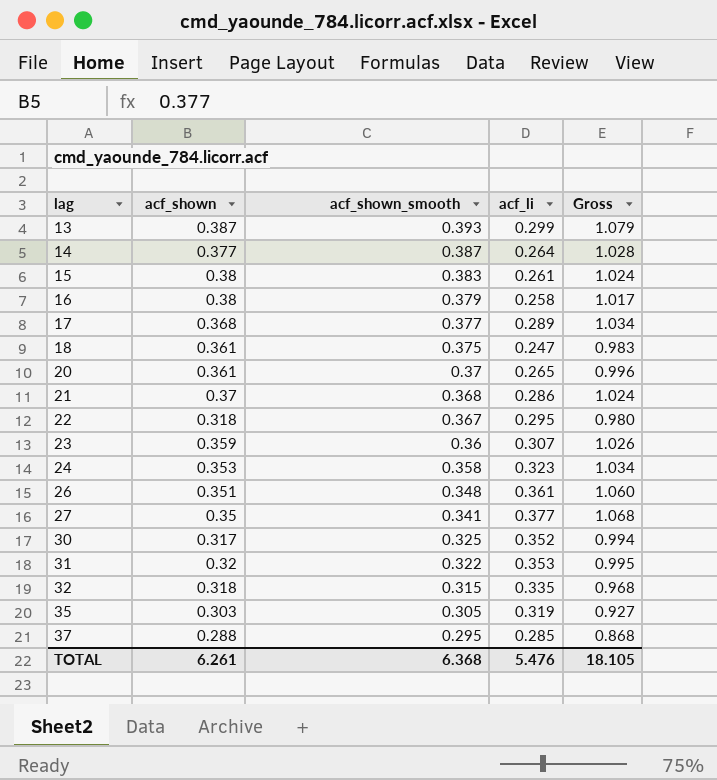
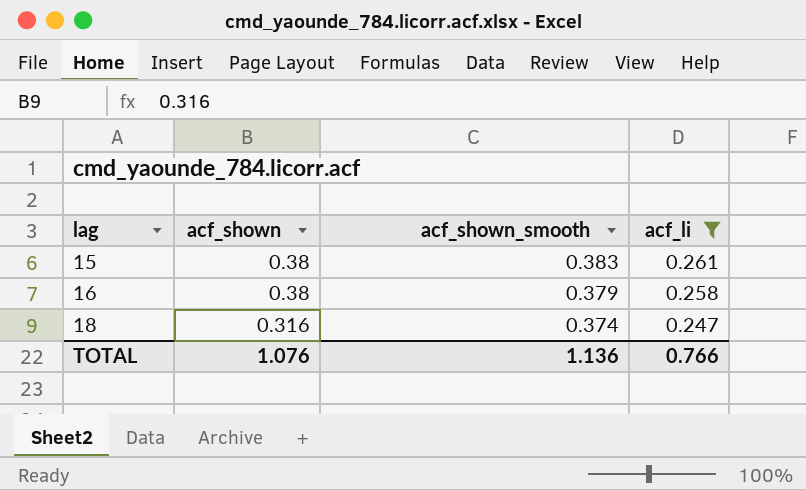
filter: none -> acf_li <= 0.261
column Gross | formula: [acf_shown] + [acf_shown_smooth] + [acf_li] -> none
18 | acf_shown: 0.361 -> 0.316
18 | acf_shown_smooth: 0.375 -> 0.374
TOTAL | acf_shown: 6.261 -> 1.076
TOTAL | acf_shown_smooth: 6.368 -> 1.136
TOTAL | acf_li: 5.476 -> 0.766

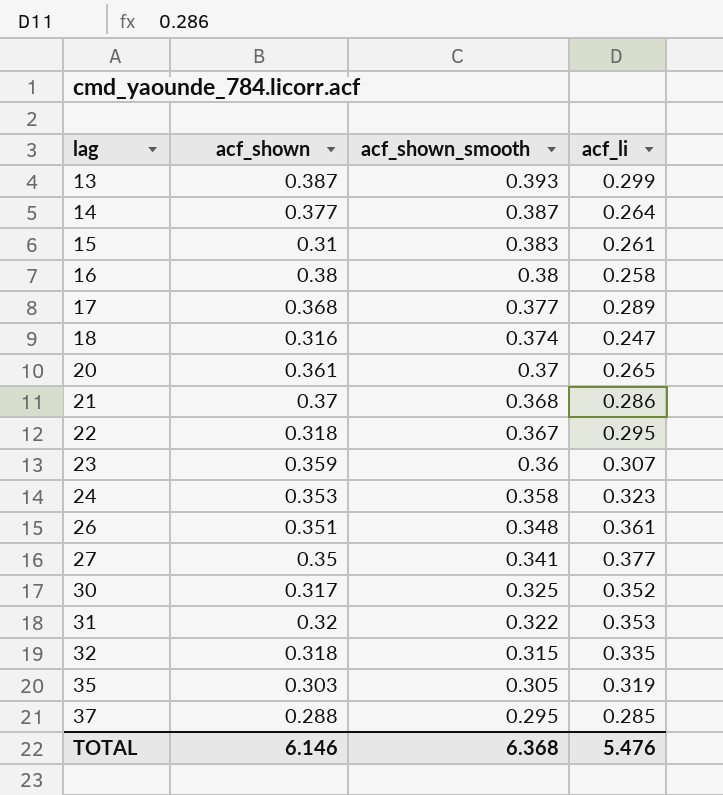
filter: acf_li <= 0.261 -> none
15 | acf_shown: 0.38 -> 0.31
16 | acf_shown_smooth: 0.379 -> 0.38
TOTAL | acf_shown: 1.076 -> 6.146
TOTAL | acf_shown_smooth: 1.136 -> 6.368
TOTAL | acf_li: 0.766 -> 5.476

